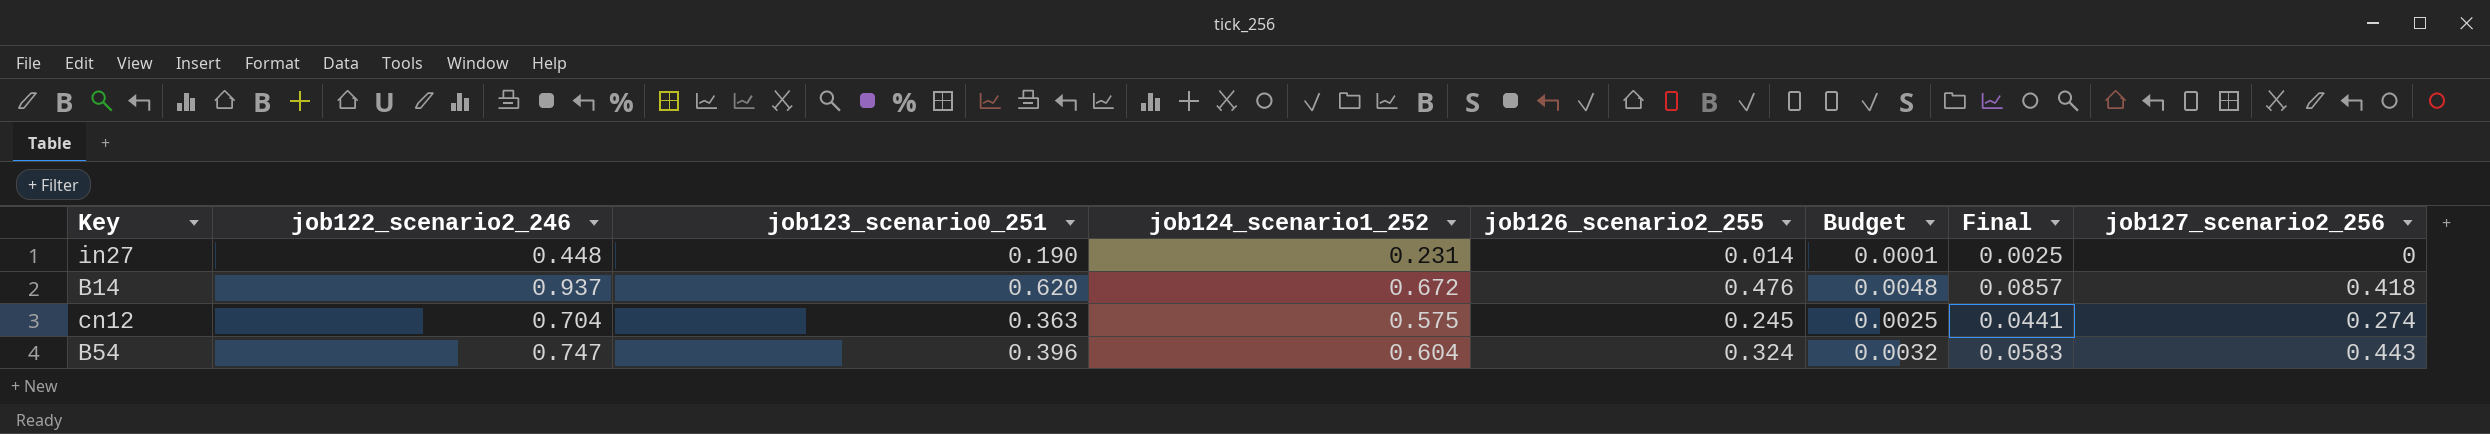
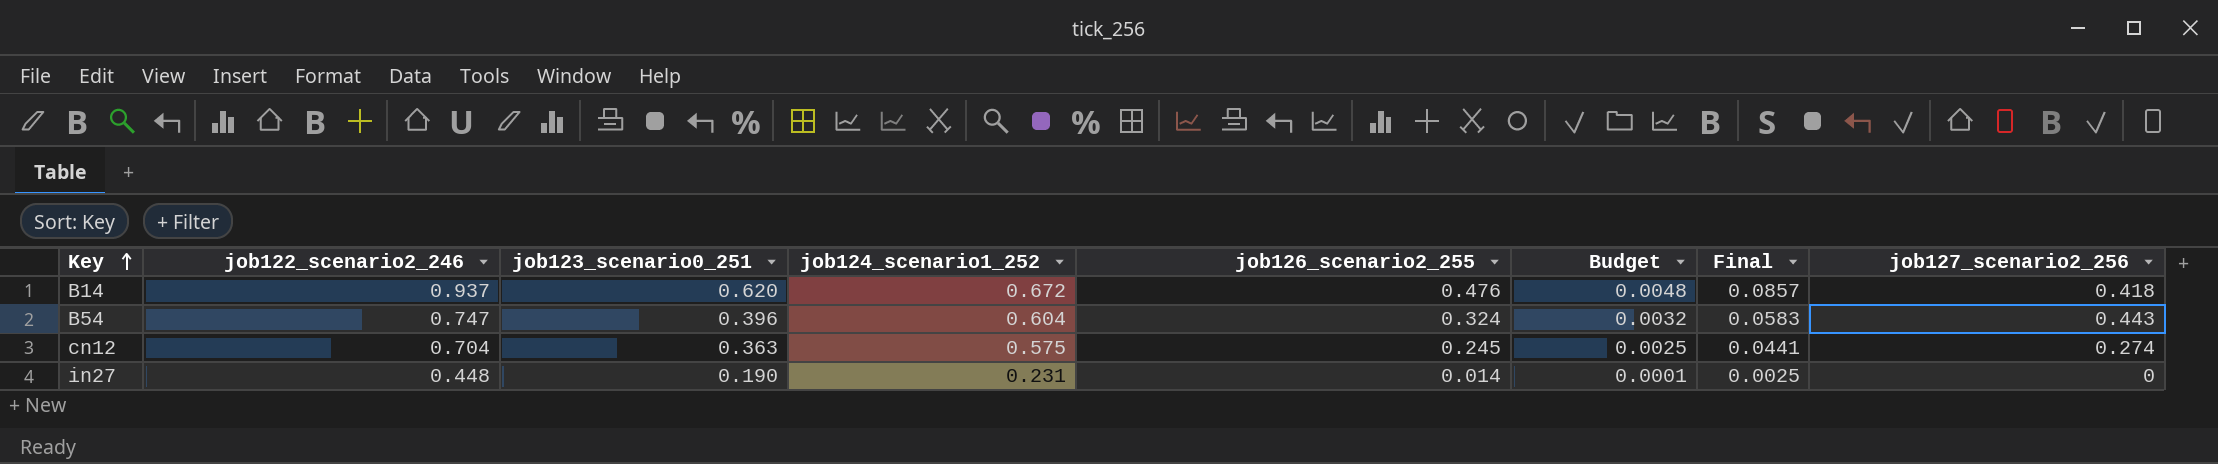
row order: none -> Key ascending

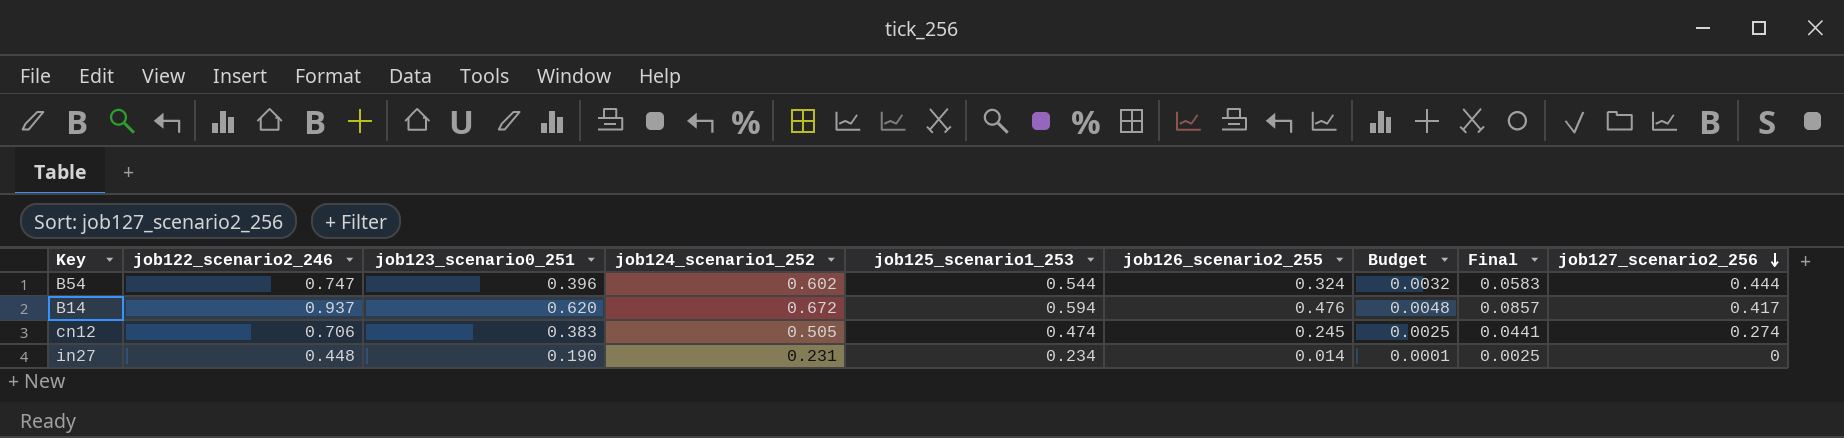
row order: Key ascending -> job127_scenario2_256 descending
column job125_scenario1_253 | position: none -> 5
B54 | job124_scenario1_252: 0.604 -> 0.602
B54 | job127_scenario2_256: 0.443 -> 0.444
B14 | job127_scenario2_256: 0.418 -> 0.417
cn12 | job122_scenario2_246: 0.704 -> 0.706
cn12 | job123_scenario0_251: 0.363 -> 0.383
cn12 | job124_scenario1_252: 0.575 -> 0.505

